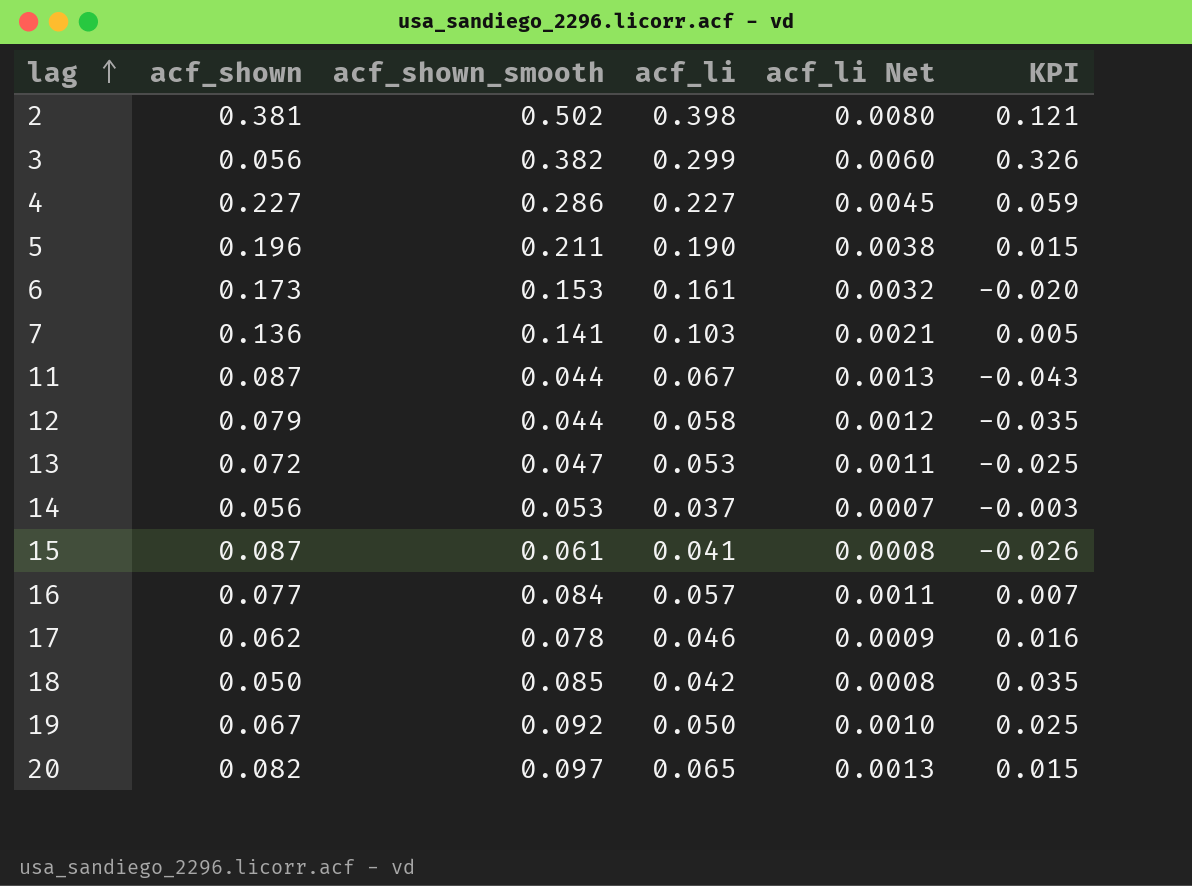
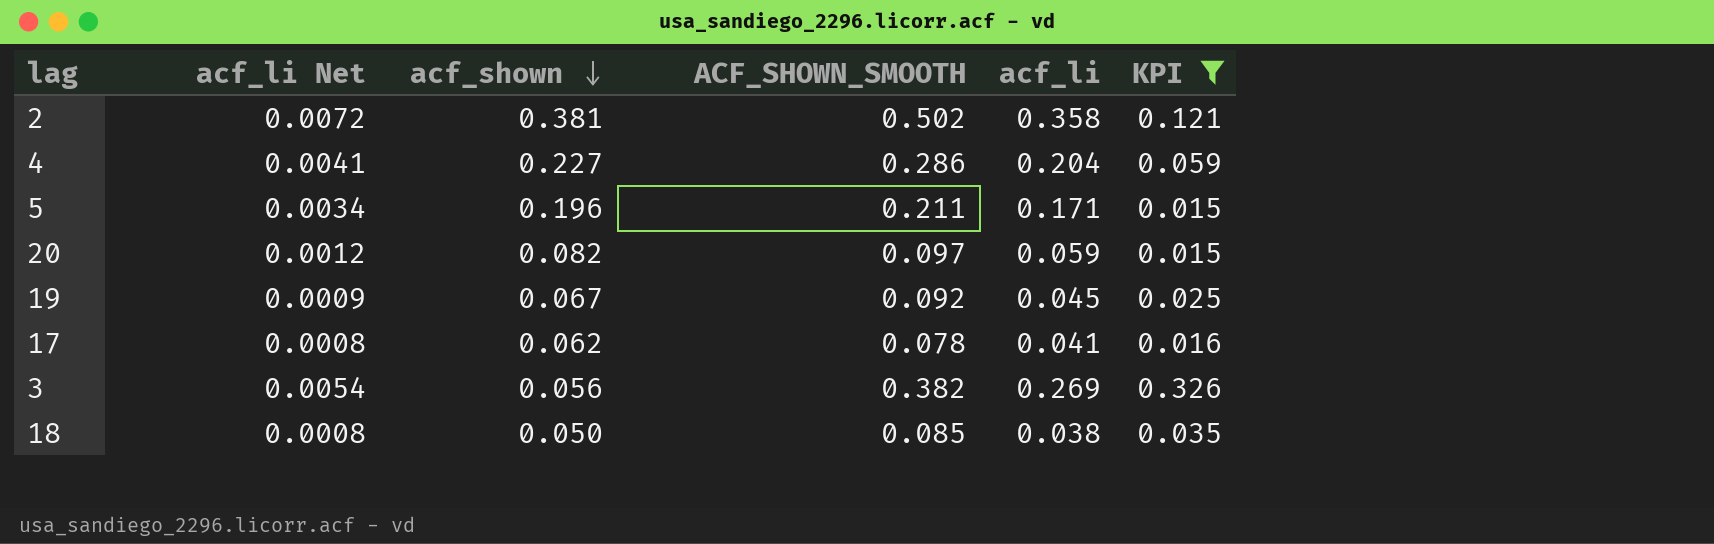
filter: none -> KPI >= 0.015
row order: lag ascending -> acf_shown descending
column acf_li Net | position: 5 -> 2
column name: acf_shown_smooth -> ACF_SHOWN_SMOOTH
2 | acf_li Net: 0.0080 -> 0.0072
2 | acf_li: 0.398 -> 0.358
4 | acf_li Net: 0.0045 -> 0.0041
4 | acf_li: 0.227 -> 0.204
5 | acf_li Net: 0.0038 -> 0.0034
5 | acf_li: 0.190 -> 0.171
20 | acf_li Net: 0.0013 -> 0.0012
20 | acf_li: 0.065 -> 0.059
19 | acf_li Net: 0.0010 -> 0.0009
19 | acf_li: 0.050 -> 0.045
17 | acf_li Net: 0.0009 -> 0.0008
17 | acf_li: 0.046 -> 0.041
3 | acf_li Net: 0.0060 -> 0.0054
3 | acf_li: 0.299 -> 0.269
18 | acf_li: 0.042 -> 0.038

